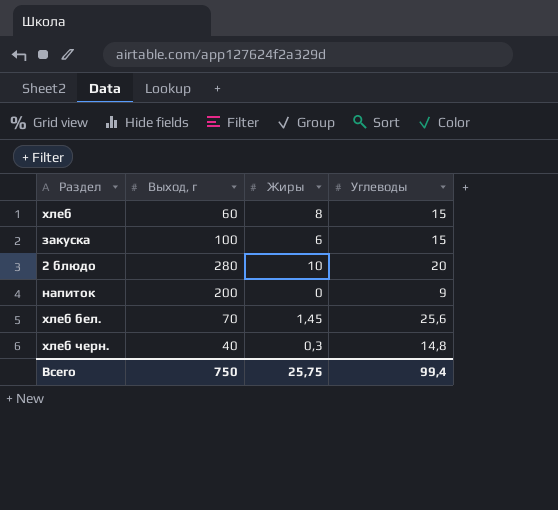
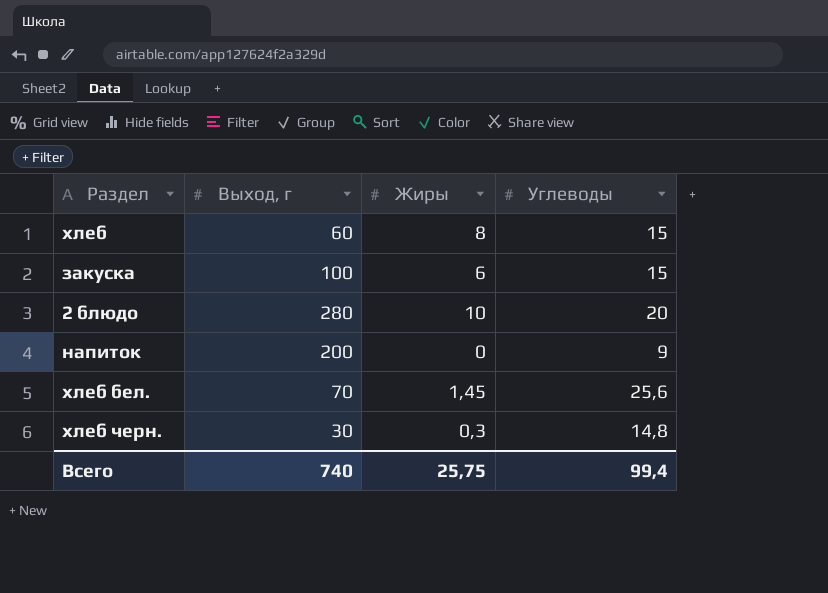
хлеб черн. | Выход, г: 40 -> 30
Всего | Выход, г: 750 -> 740

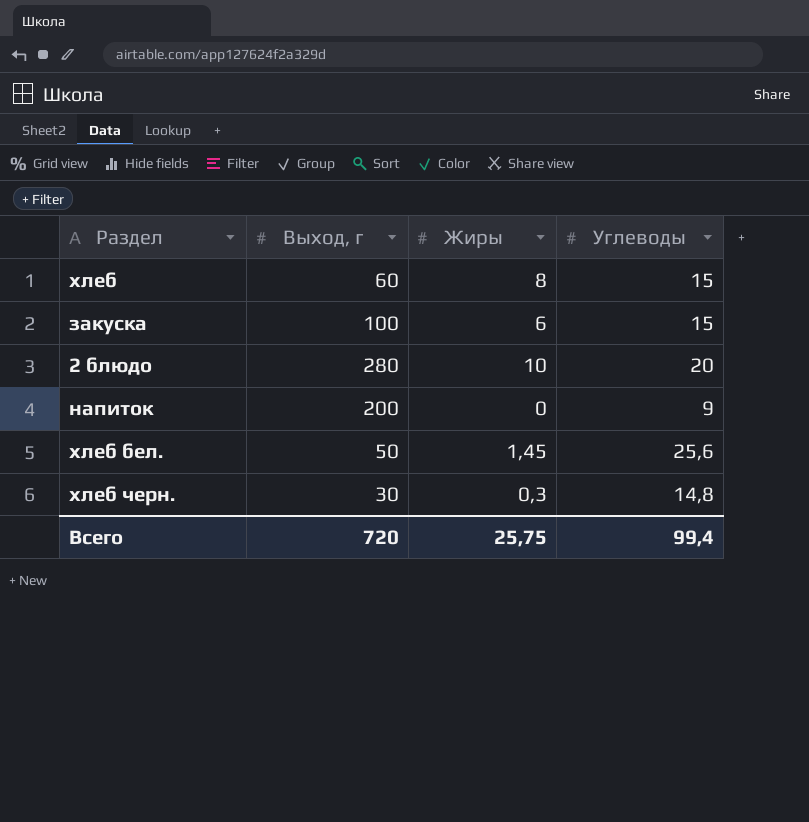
хлеб бел. | Выход, г: 70 -> 50
Всего | Выход, г: 740 -> 720

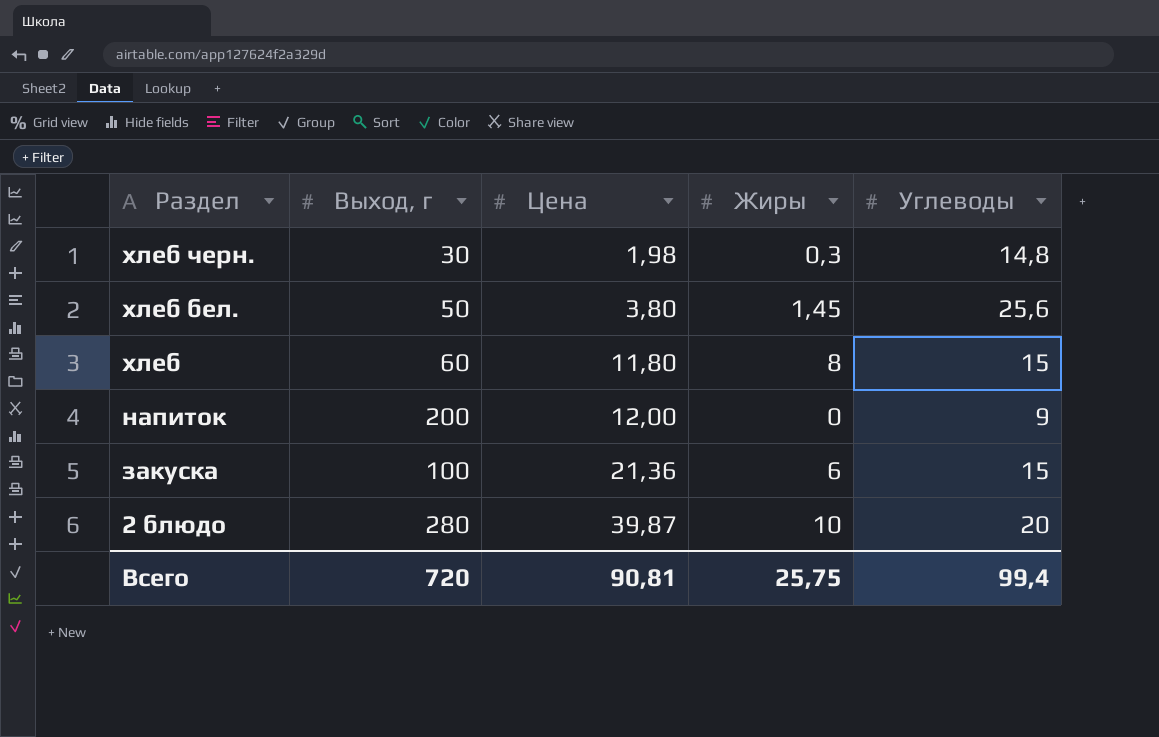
row order: none -> Раздел descending
column Цена | position: none -> 3

